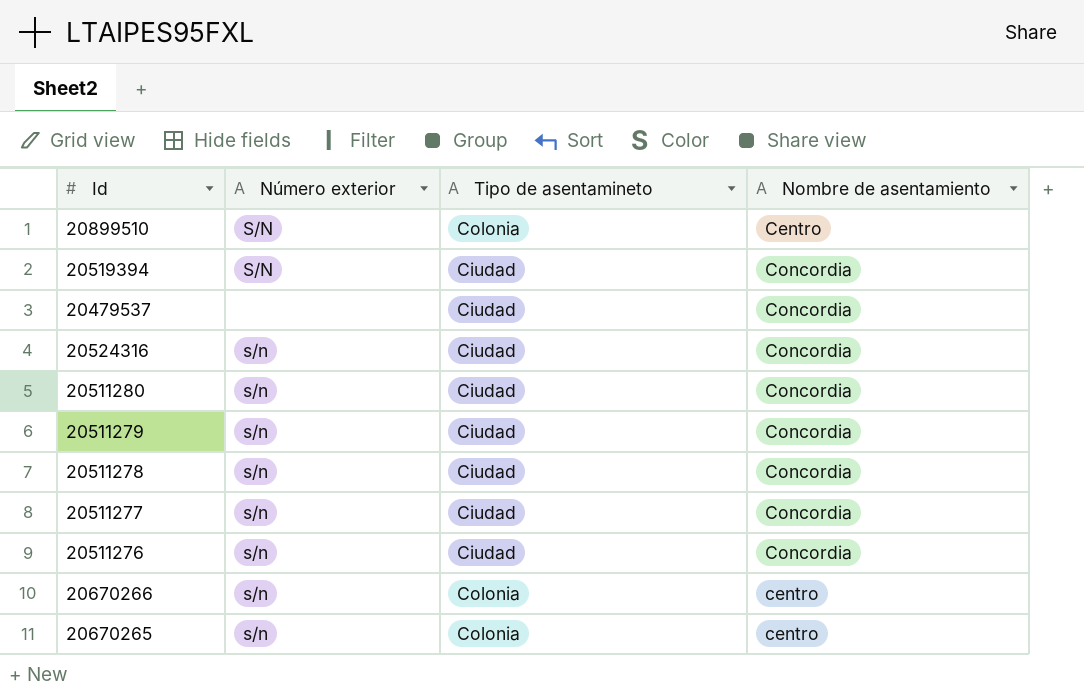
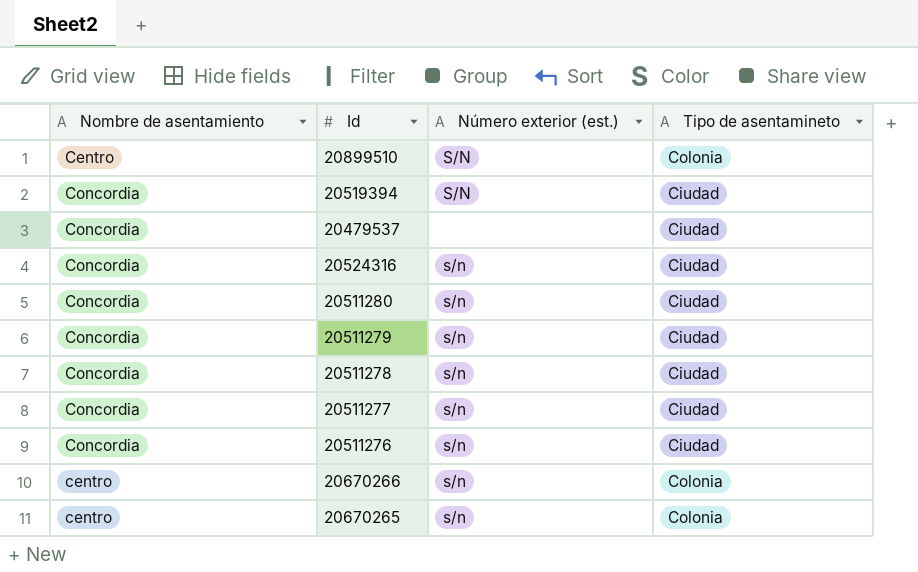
column Nombre de asentamiento | position: 4 -> 1
column name: Número exterior -> Número exterior (est.)

